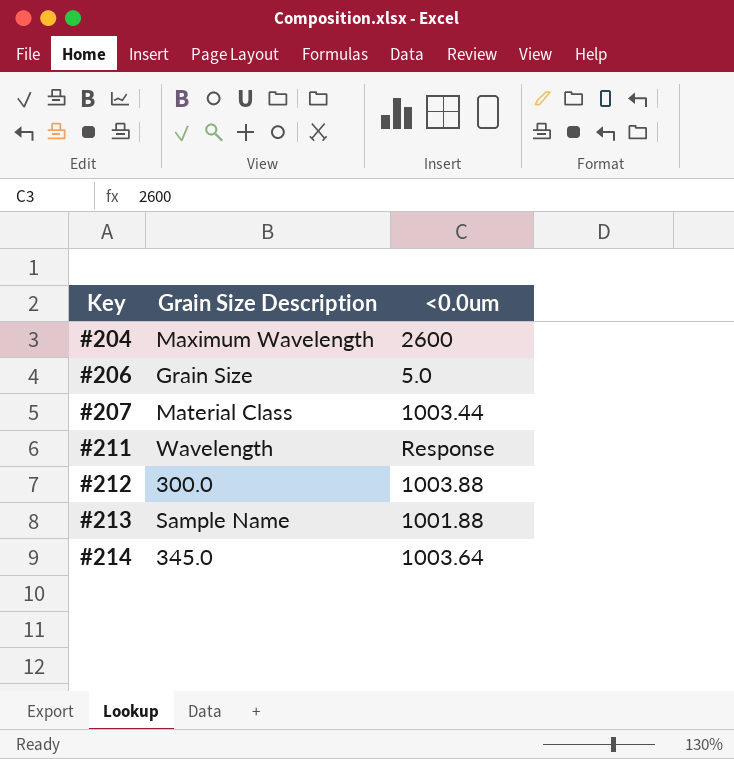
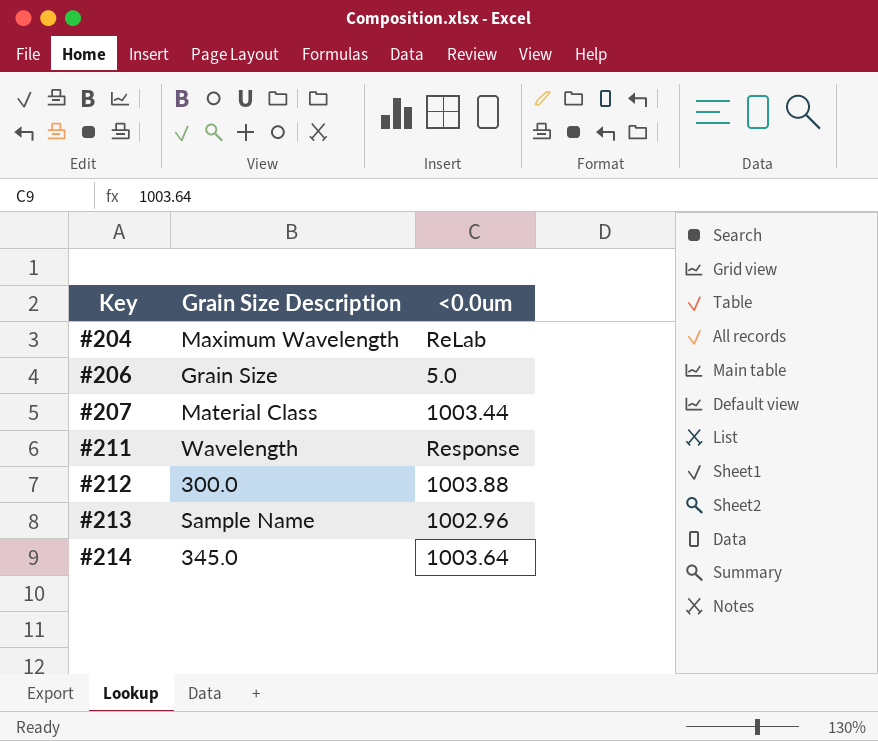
#204 | <0.0um: 2600 -> ReLab
#213 | <0.0um: 1001.88 -> 1002.96

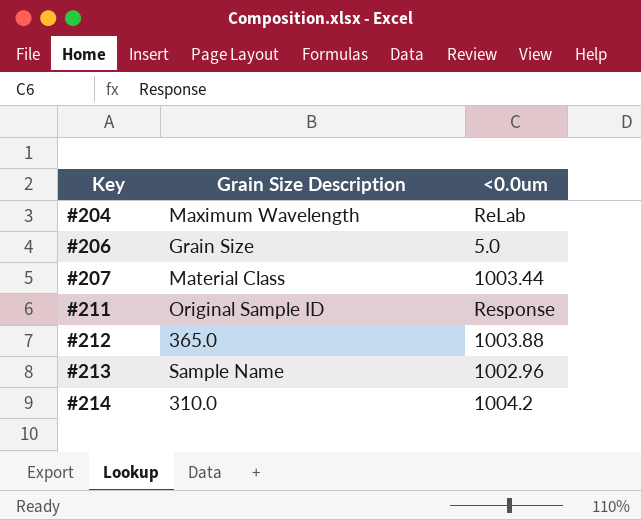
#211 | Grain Size Description: Wavelength -> Original Sample ID
#212 | Grain Size Description: 300.0 -> 365.0
#214 | Grain Size Description: 345.0 -> 310.0
#214 | <0.0um: 1003.64 -> 1004.2

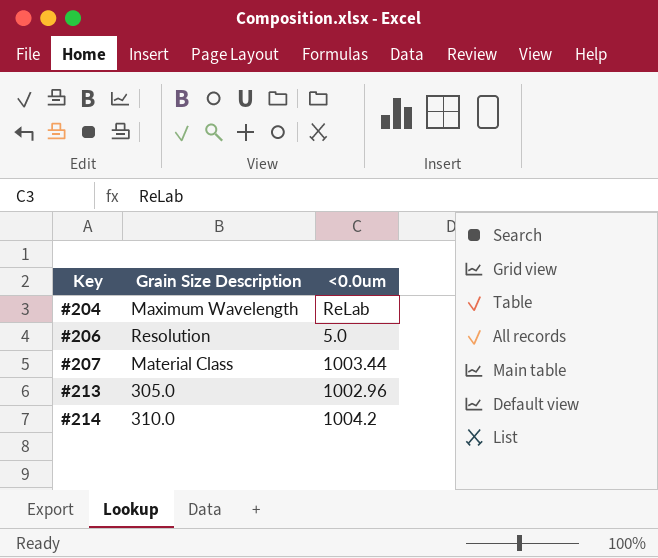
row #211: Original Sample ID | Response -> none
row #212: 365.0 | 1003.88 -> none
#206 | Grain Size Description: Grain Size -> Resolution
#213 | Grain Size Description: Sample Name -> 305.0

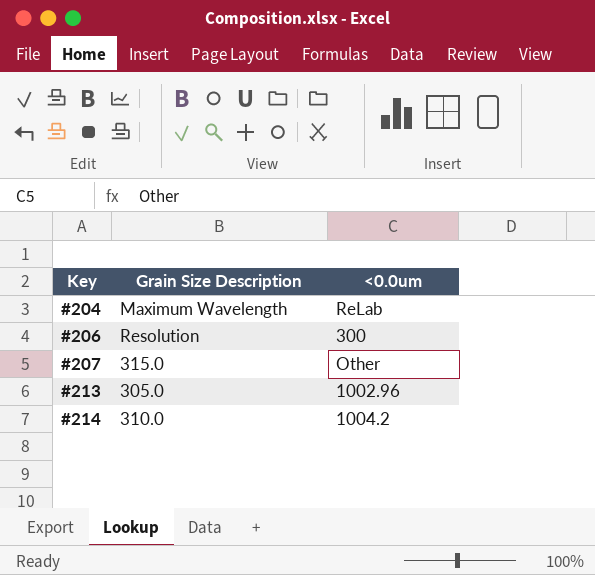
#206 | <0.0um: 5.0 -> 300
#207 | Grain Size Description: Material Class -> 315.0
#207 | <0.0um: 1003.44 -> Other

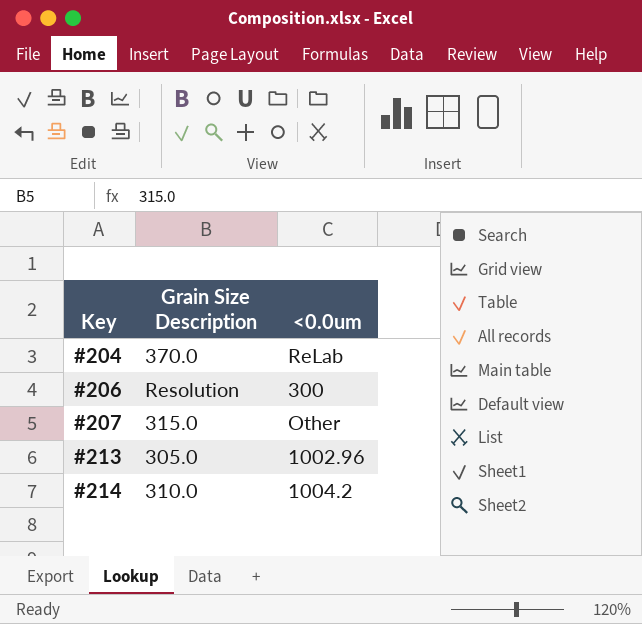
#204 | Grain Size Description: Maximum Wavelength -> 370.0

